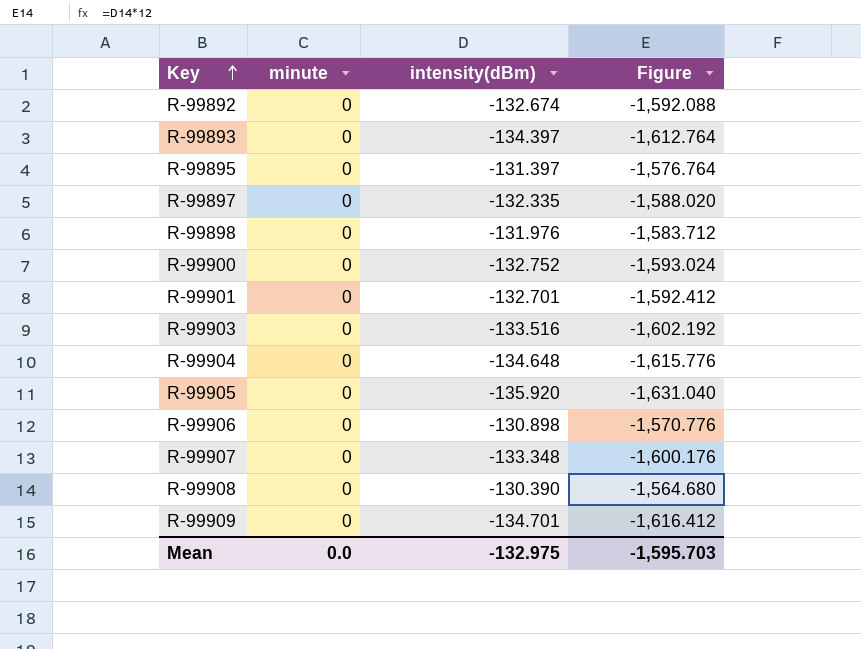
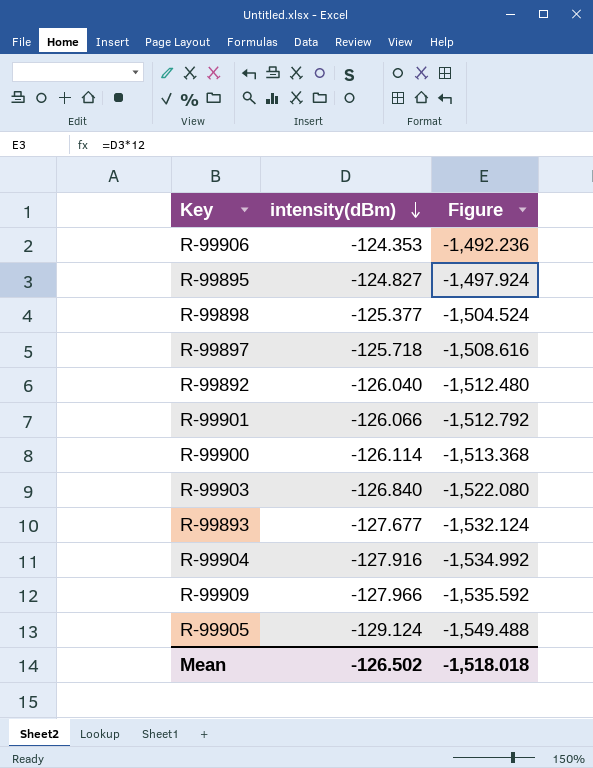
row order: Key ascending -> intensity(dBm) descending
column minute | position: 2 -> none
row R-99907: 0 | -133.348 | -1,600.176 -> none
row R-99908: 0 | -130.390 | -1,564.680 -> none
R-99906 | intensity(dBm): -130.898 -> -124.353
R-99906 | Figure: -1,570.776 -> -1,492.236
R-99895 | intensity(dBm): -131.397 -> -124.827
R-99895 | Figure: -1,576.764 -> -1,497.924
R-99898 | intensity(dBm): -131.976 -> -125.377
R-99898 | Figure: -1,583.712 -> -1,504.524
R-99897 | intensity(dBm): -132.335 -> -125.718
R-99897 | Figure: -1,588.020 -> -1,508.616
R-99892 | intensity(dBm): -132.674 -> -126.040
R-99892 | Figure: -1,592.088 -> -1,512.480
R-99901 | intensity(dBm): -132.701 -> -126.066
R-99901 | Figure: -1,592.412 -> -1,512.792
R-99900 | intensity(dBm): -132.752 -> -126.114
R-99900 | Figure: -1,593.024 -> -1,513.368
R-99903 | intensity(dBm): -133.516 -> -126.840
R-99903 | Figure: -1,602.192 -> -1,522.080
R-99893 | intensity(dBm): -134.397 -> -127.677
R-99893 | Figure: -1,612.764 -> -1,532.124
R-99904 | intensity(dBm): -134.648 -> -127.916
R-99904 | Figure: -1,615.776 -> -1,534.992
R-99909 | intensity(dBm): -134.701 -> -127.966
R-99909 | Figure: -1,616.412 -> -1,535.592
R-99905 | intensity(dBm): -135.920 -> -129.124
R-99905 | Figure: -1,631.040 -> -1,549.488
Mean | intensity(dBm): -132.975 -> -126.502
Mean | Figure: -1,595.703 -> -1,518.018

